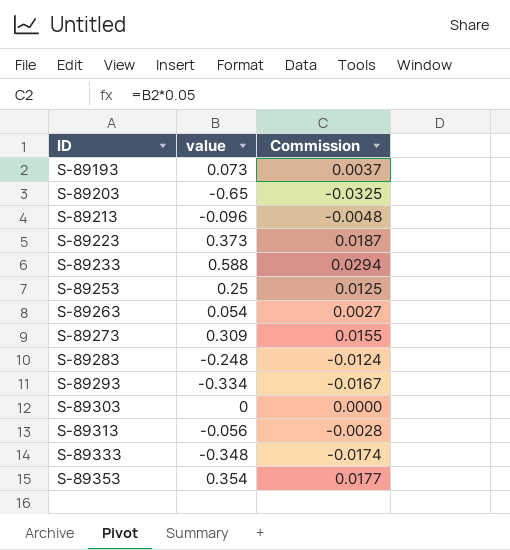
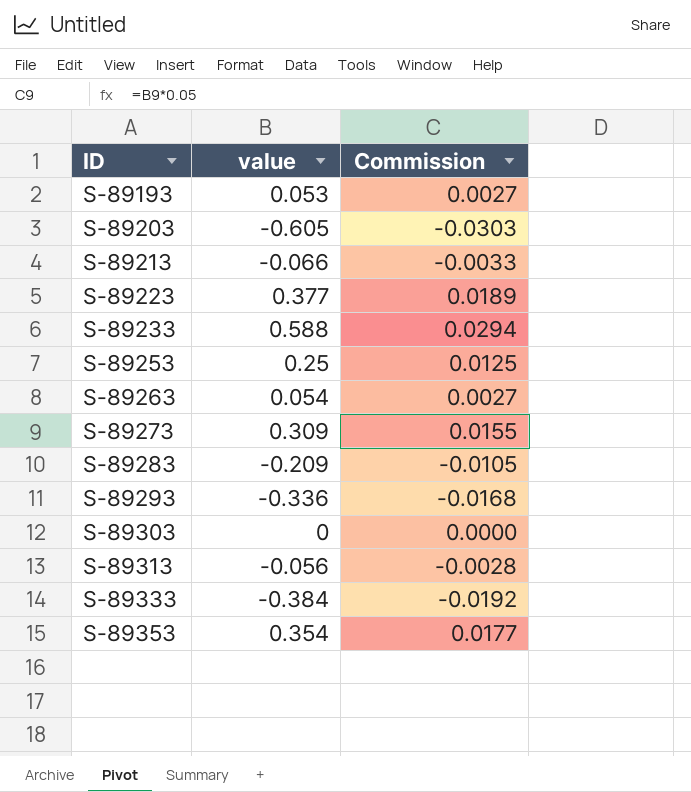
S-89193 | value: 0.073 -> 0.053
S-89193 | Commission: 0.0037 -> 0.0027
S-89203 | value: -0.65 -> -0.605
S-89203 | Commission: -0.0325 -> -0.0303
S-89213 | value: -0.096 -> -0.066
S-89213 | Commission: -0.0048 -> -0.0033
S-89223 | value: 0.373 -> 0.377
S-89223 | Commission: 0.0187 -> 0.0189
S-89283 | value: -0.248 -> -0.209
S-89283 | Commission: -0.0124 -> -0.0105
S-89293 | value: -0.334 -> -0.336
S-89293 | Commission: -0.0167 -> -0.0168
S-89333 | value: -0.348 -> -0.384
S-89333 | Commission: -0.0174 -> -0.0192

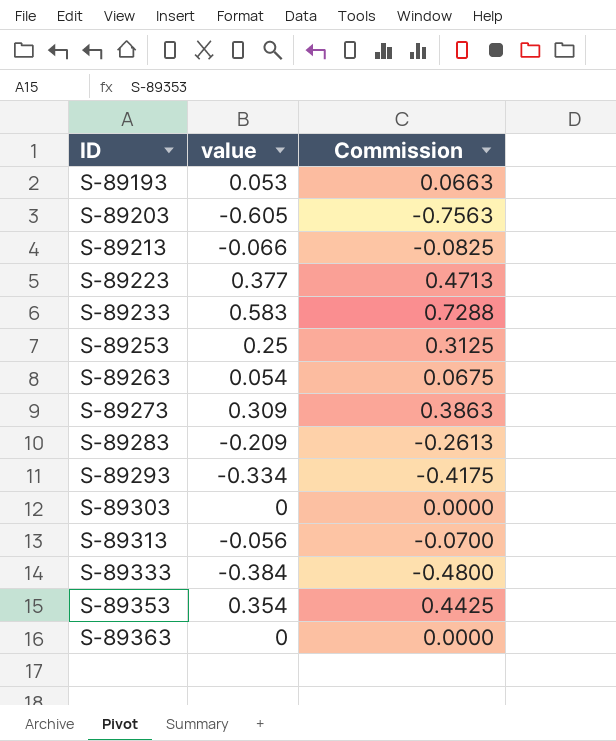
column Commission | formula: [value] * 0.05 -> [value] * 1.25
S-89233 | value: 0.588 -> 0.583
S-89293 | value: -0.336 -> -0.334
row S-89363: none -> 0 | 0.0000

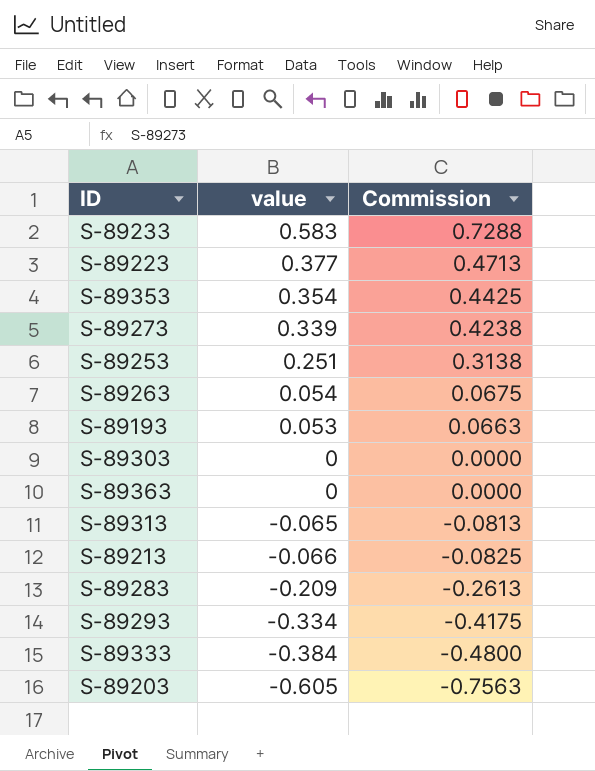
row order: ID ascending -> value descending
S-89273 | value: 0.309 -> 0.339
S-89273 | Commission: 0.3863 -> 0.4238
S-89253 | value: 0.25 -> 0.251
S-89253 | Commission: 0.3125 -> 0.3138
S-89313 | value: -0.056 -> -0.065
S-89313 | Commission: -0.0700 -> -0.0813

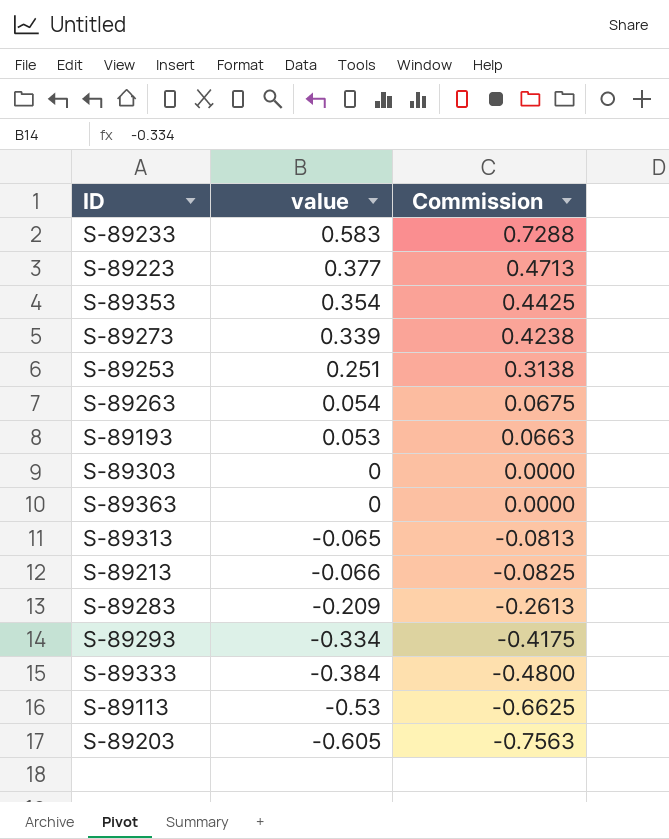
row S-89113: none -> -0.53 | -0.6625

